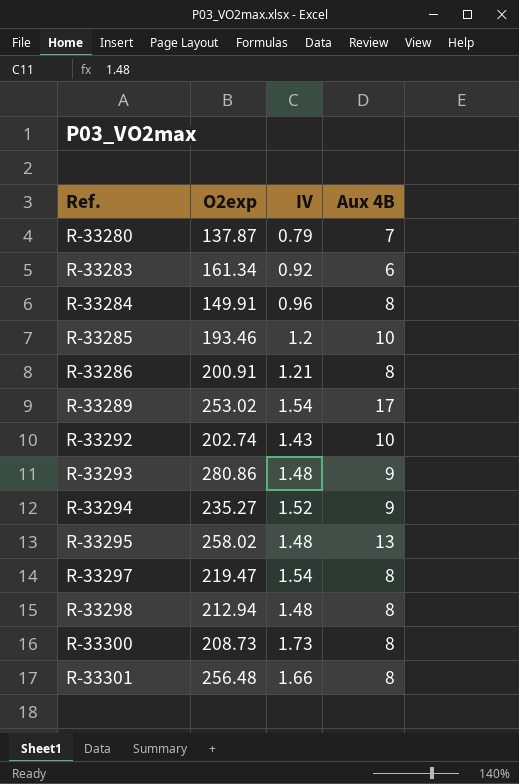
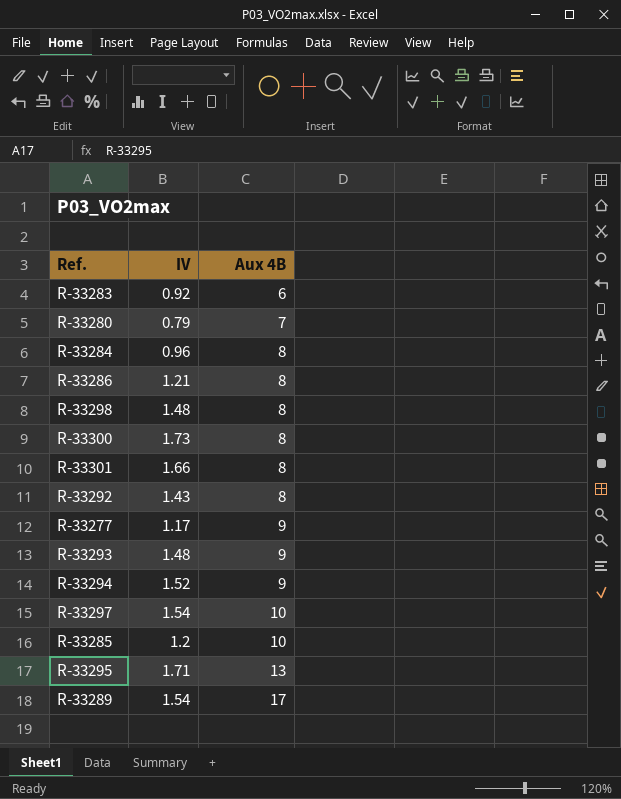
row order: Ref. ascending -> Aux 4B ascending
column O2exp | position: 2 -> none
R-33292 | Aux 4B: 10 -> 8
row R-33277: none -> 1.17 | 9
R-33297 | Aux 4B: 8 -> 10
R-33295 | IV: 1.48 -> 1.71

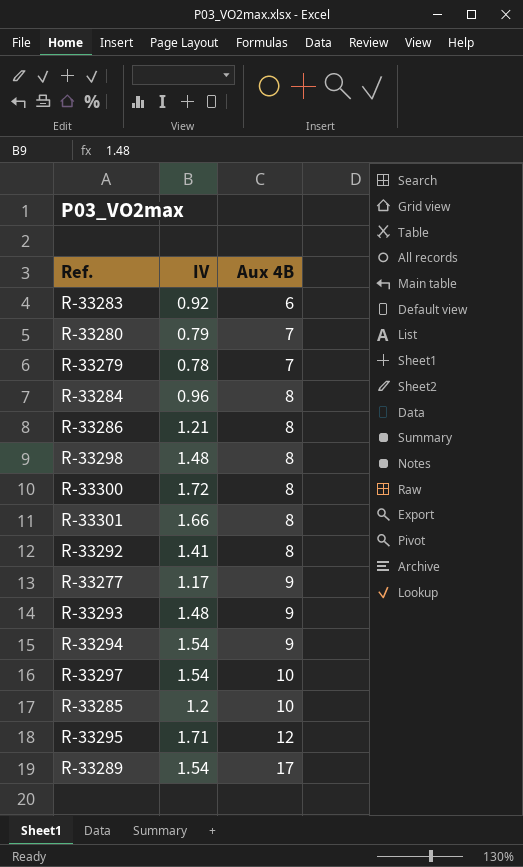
row R-33279: none -> 0.78 | 7
R-33300 | IV: 1.73 -> 1.72
R-33292 | IV: 1.43 -> 1.41
R-33294 | IV: 1.52 -> 1.54
R-33295 | Aux 4B: 13 -> 12

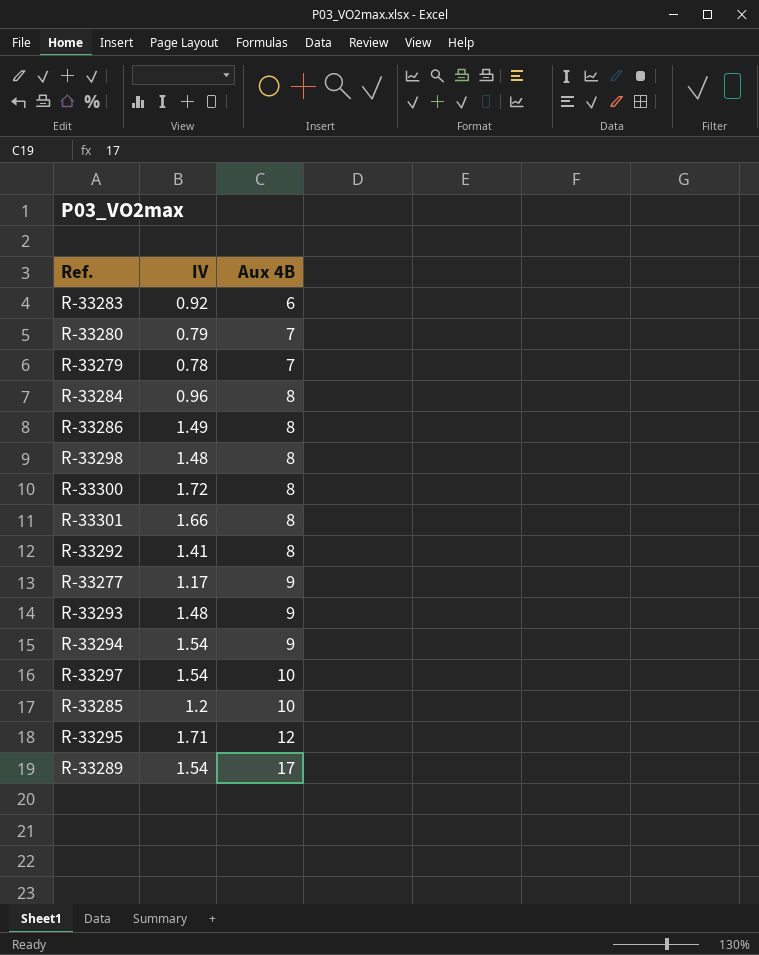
R-33286 | IV: 1.21 -> 1.49

